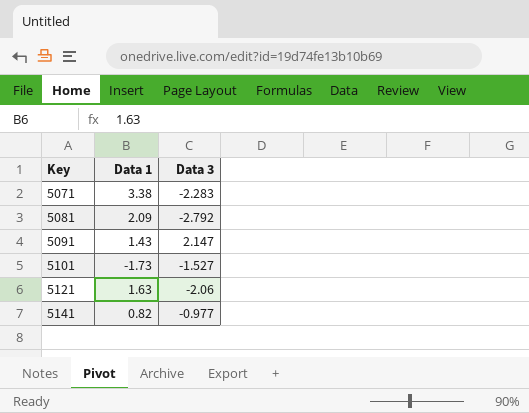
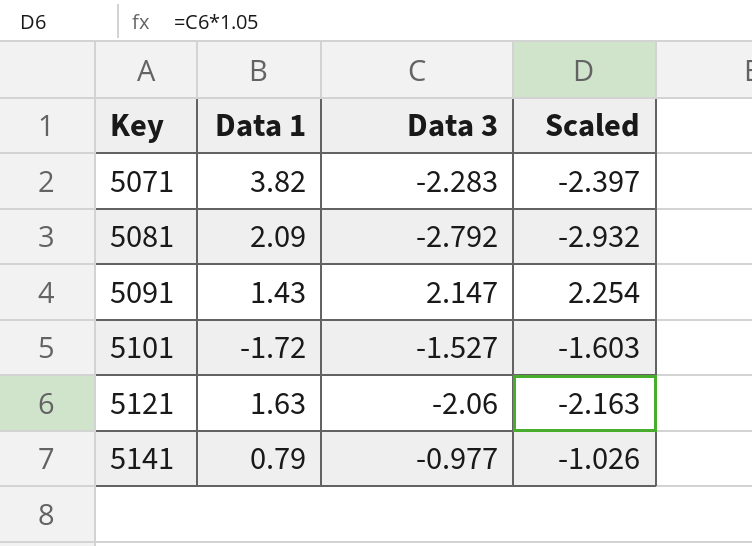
column Scaled | formula: none -> [Data 3] * 1.05
5071 | Data 1: 3.38 -> 3.82
5101 | Data 1: -1.73 -> -1.72
5141 | Data 1: 0.82 -> 0.79

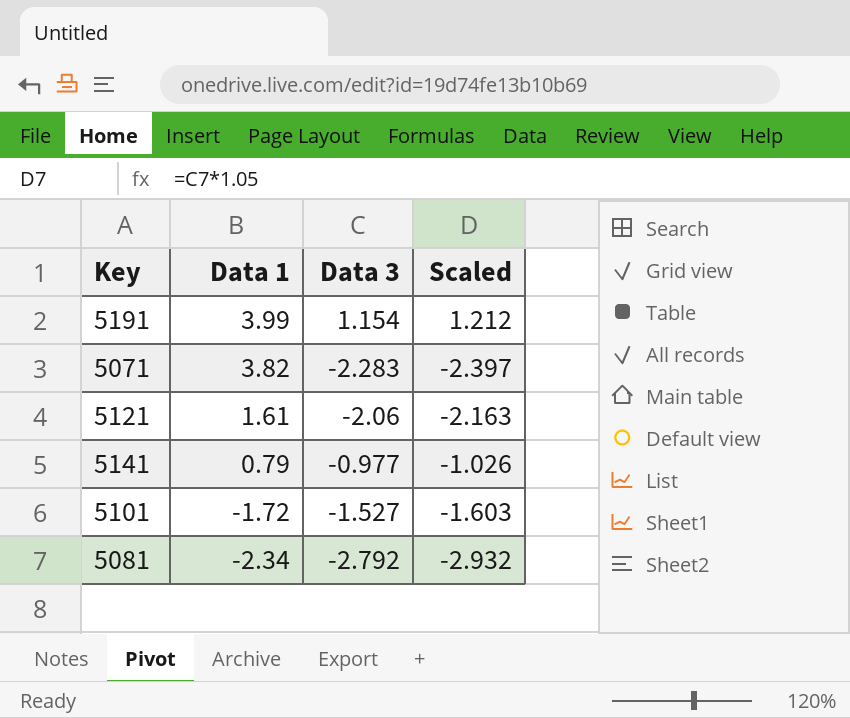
row order: Key ascending -> Data 1 descending
row 5091: 1.43 | 2.147 | 2.254 -> none
row 5191: none -> 3.99 | 1.154 | 1.212
5121 | Data 1: 1.63 -> 1.61
5081 | Data 1: 2.09 -> -2.34

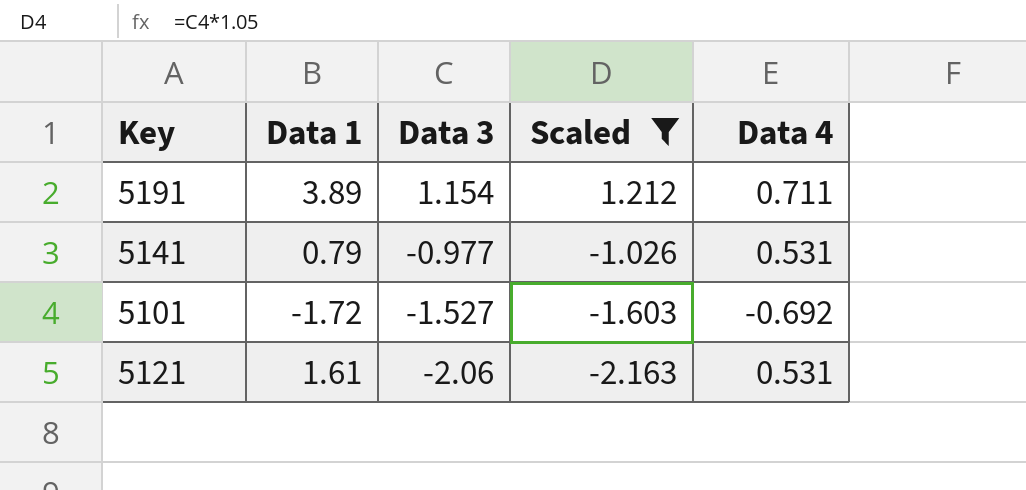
filter: none -> Scaled >= -2.163
row order: Data 1 descending -> Data 3 descending
column Data 4 | position: none -> 5
5191 | Data 1: 3.99 -> 3.89

